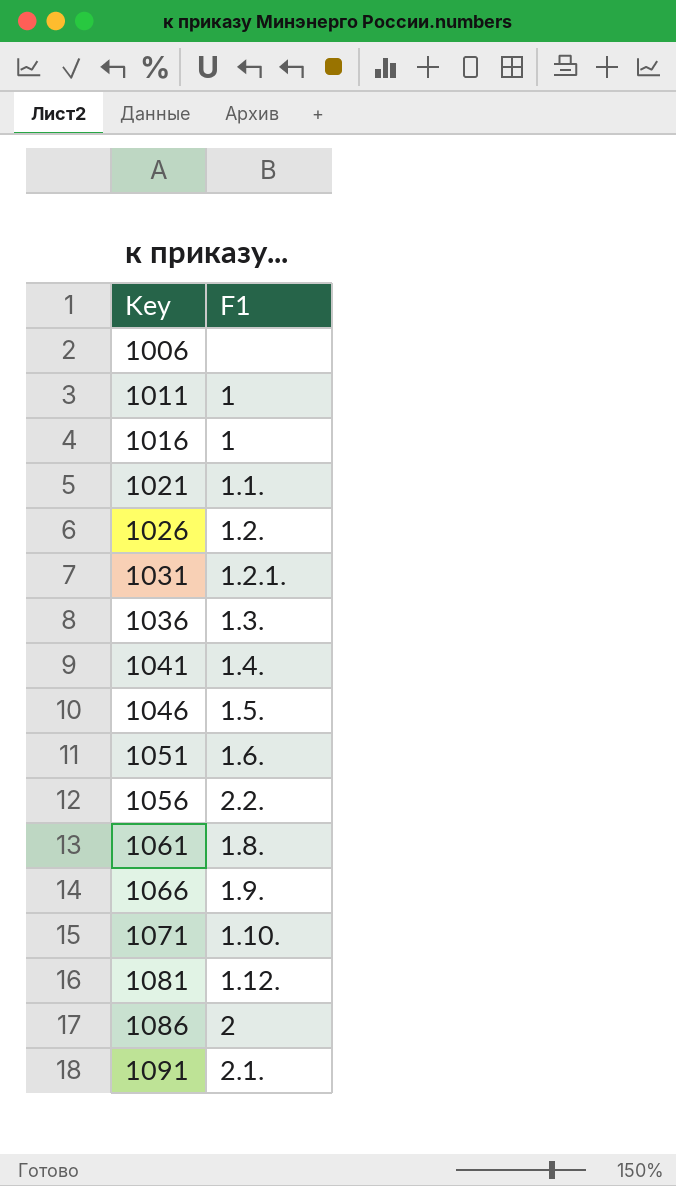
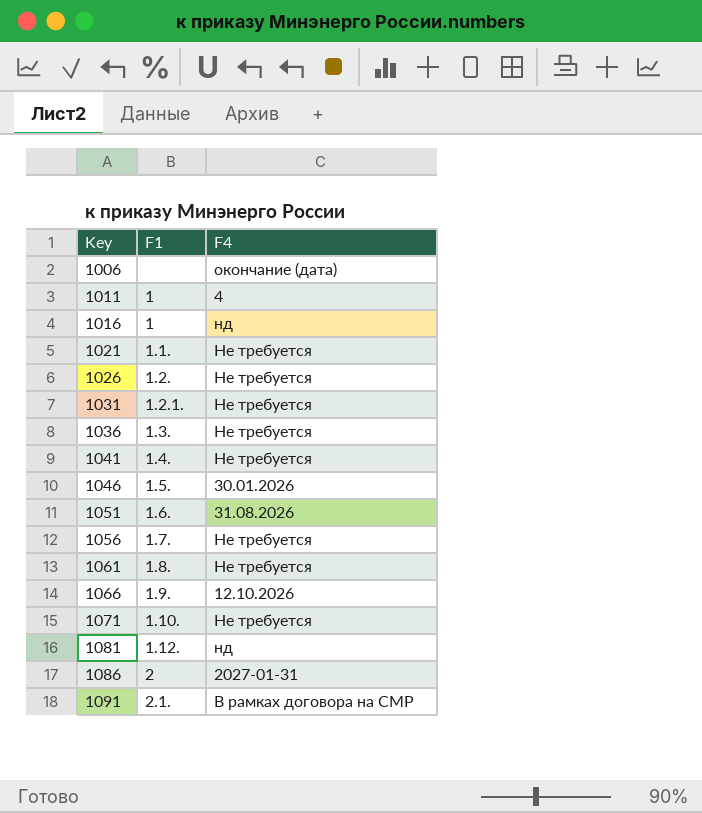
column F4 | position: none -> 3
1056 | F1: 2.2. -> 1.7.

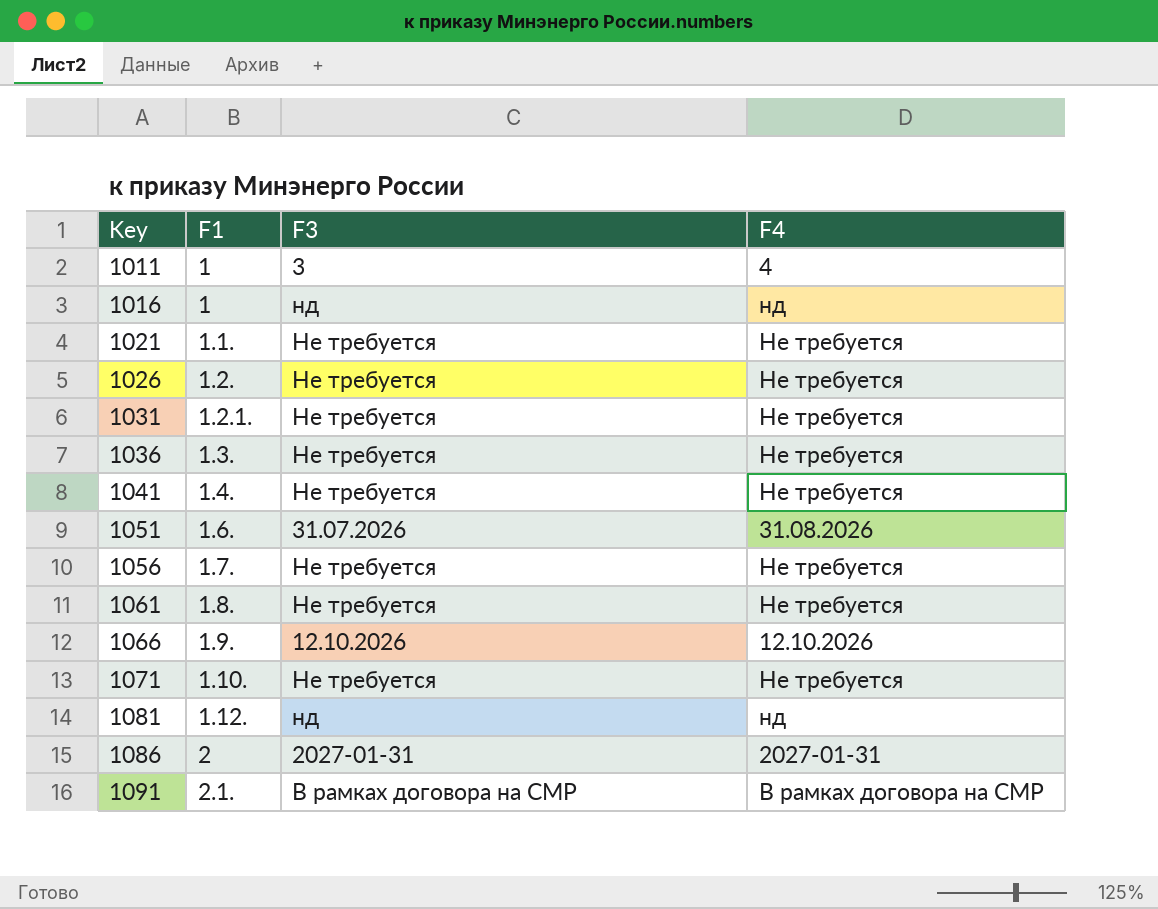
column F3 | position: none -> 3
row 1006: none | окончание (дата) -> none
row 1046: 1.5. | 30.01.2026 -> none

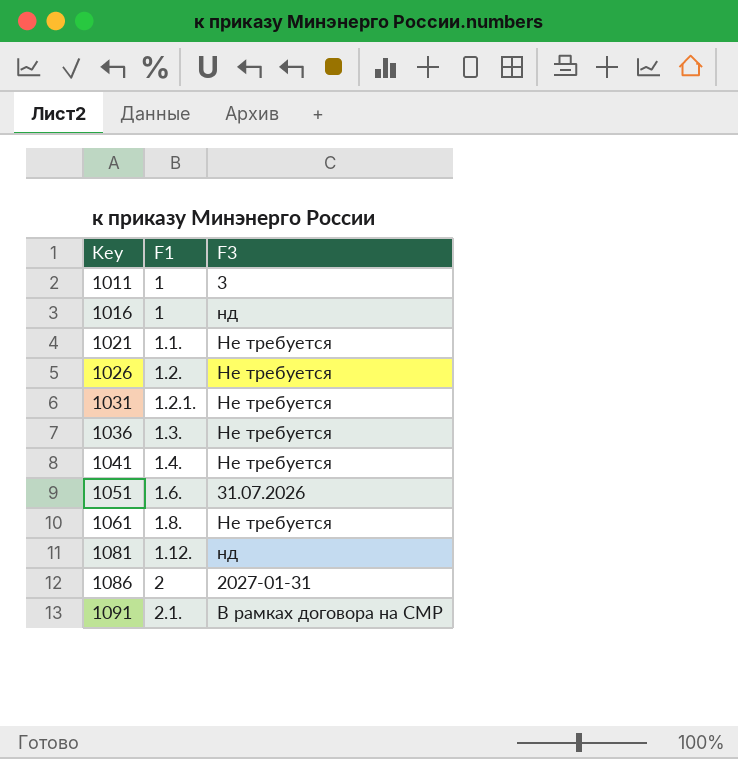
column F4 | position: 4 -> none
row 1056: 1.7. | Не требуется | Не требуется -> none
row 1066: 1.9. | 12.10.2026 | 12.10.2026 -> none
row 1071: 1.10. | Не требуется | Не требуется -> none

